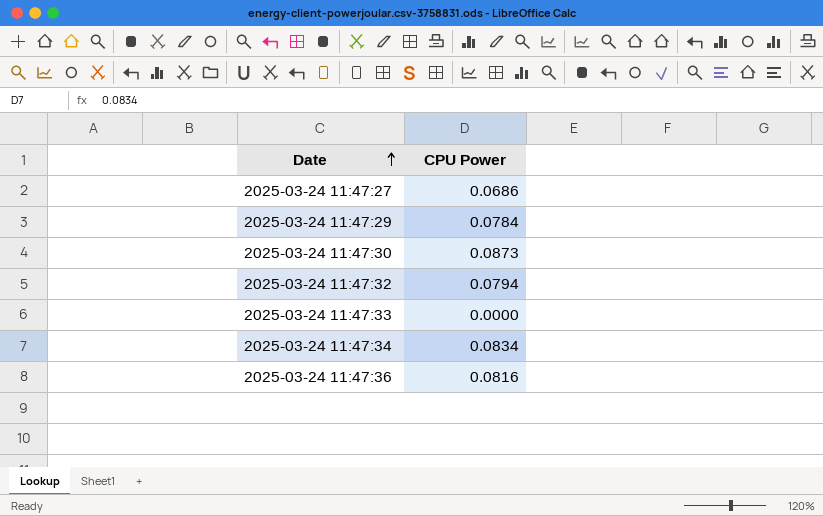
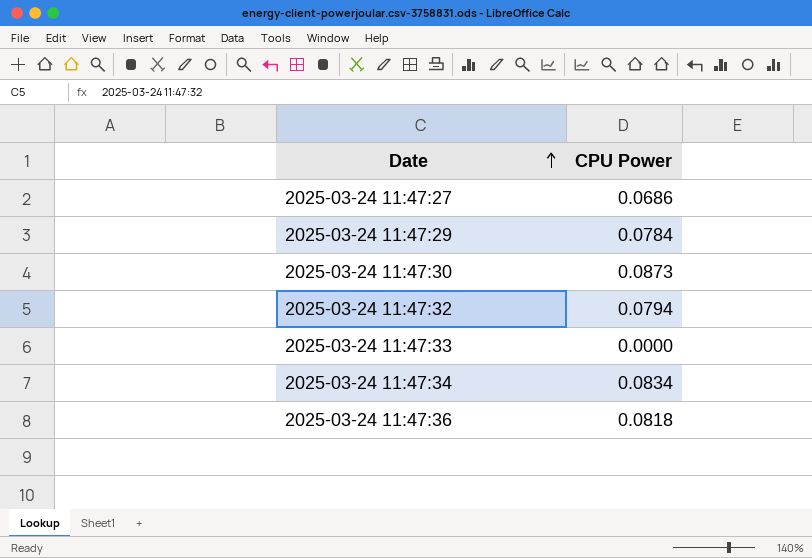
2025-03-24 11:47:36 | CPU Power: 0.0816 -> 0.0818

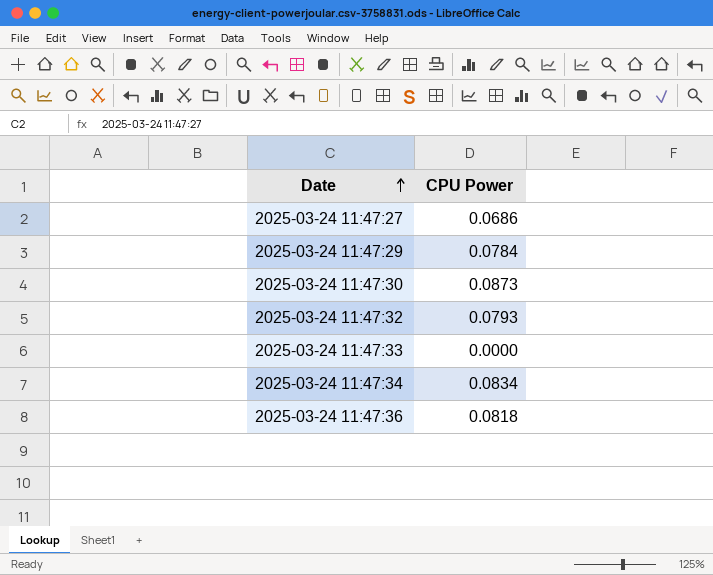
2025-03-24 11:47:32 | CPU Power: 0.0794 -> 0.0793

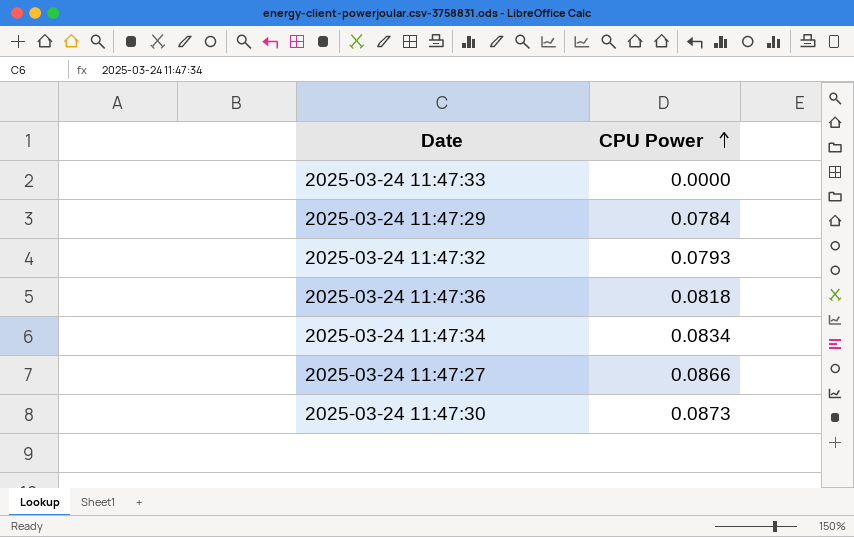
row order: Date ascending -> CPU Power ascending
2025-03-24 11:47:27 | CPU Power: 0.0686 -> 0.0866

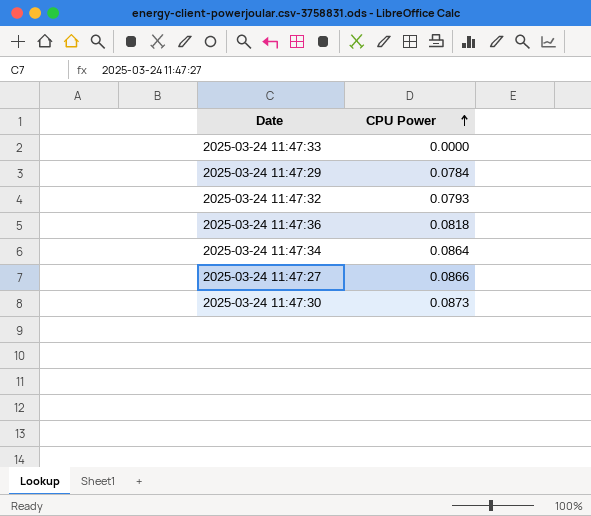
2025-03-24 11:47:34 | CPU Power: 0.0834 -> 0.0864

